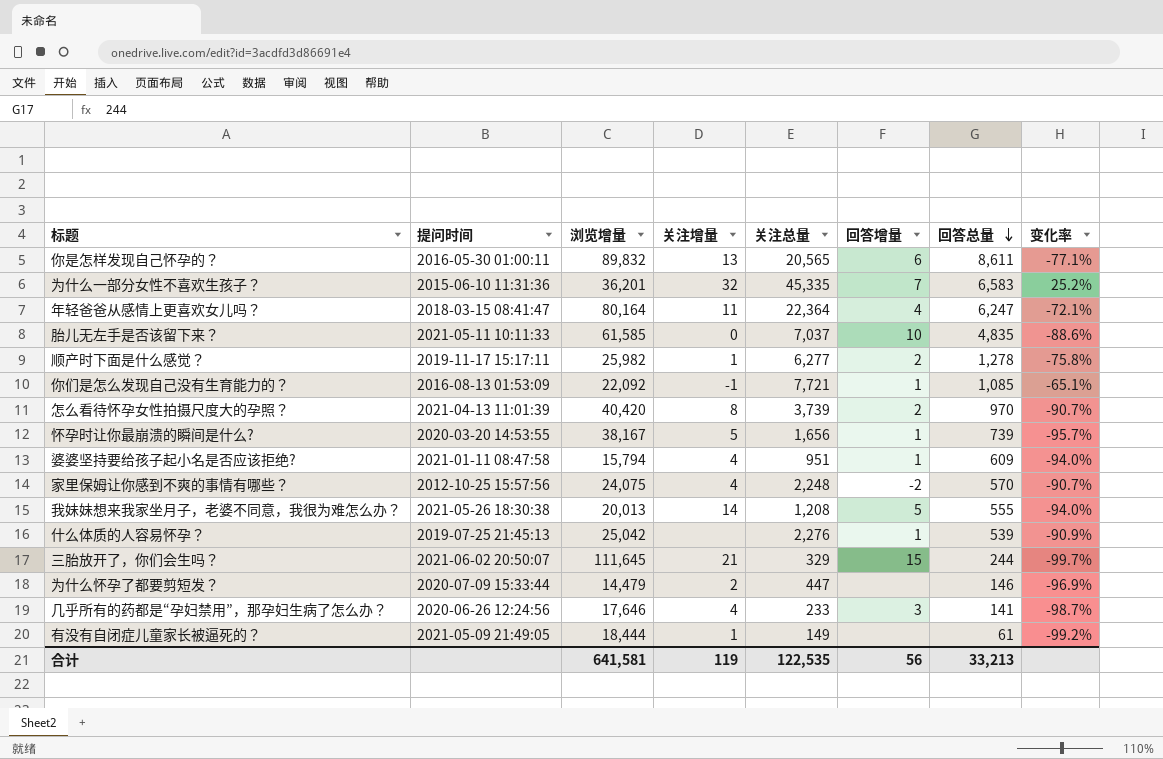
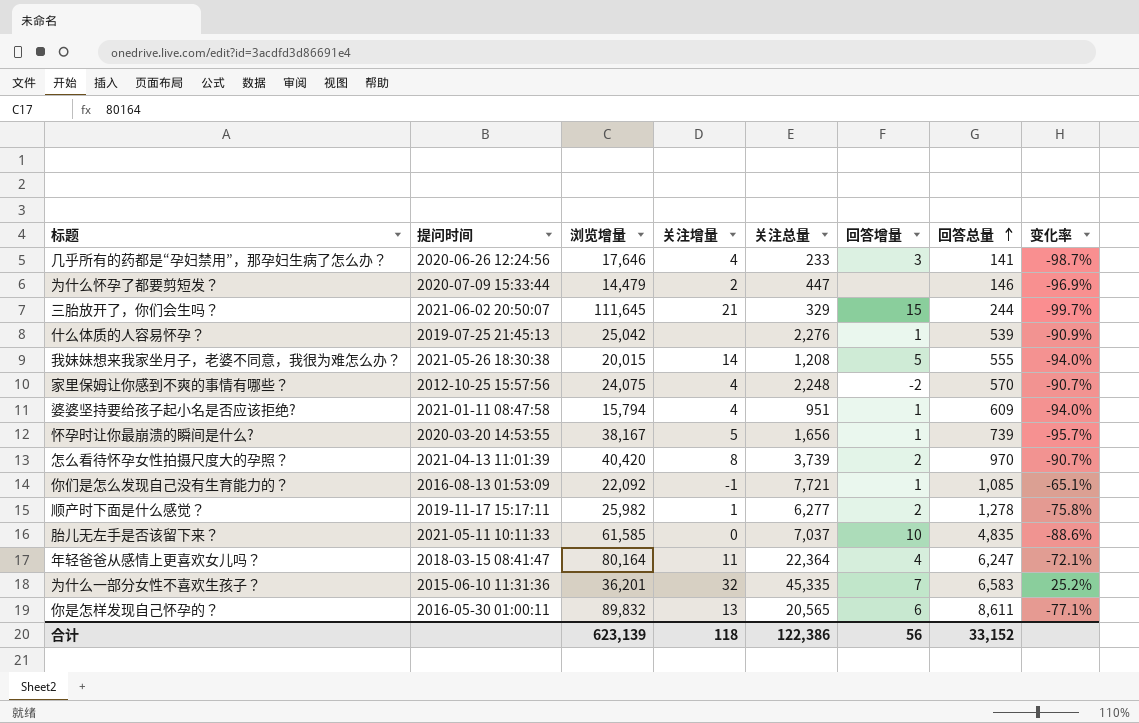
row order: 回答总量 descending -> 回答总量 ascending
row 有没有自闭症儿童家长被逼死的？: 2021-05-09 21:49:05 | 18,444 | 1 | 149 | none | 61 | -99.2% -> none
我妹妹想来我家坐月子，老婆不同意，我很为难怎么办？ | 浏览增量: 20,013 -> 20,015
合计 | 浏览增量: 641,581 -> 623,139
合计 | 关注增量: 119 -> 118
合计 | 关注总量: 122,535 -> 122,386
合计 | 回答总量: 33,213 -> 33,152

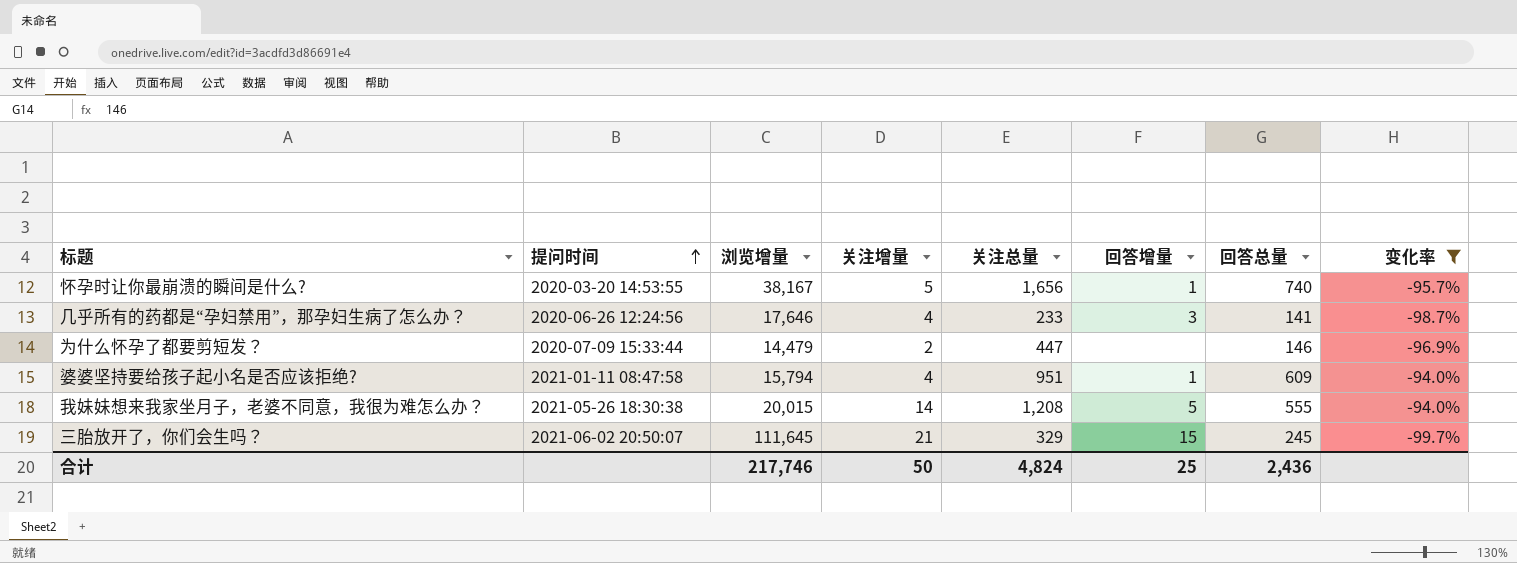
filter: none -> 变化率 <= -94.0%
row order: 回答总量 ascending -> 提问时间 ascending
怀孕时让你最崩溃的瞬间是什么? | 回答总量: 739 -> 740
三胎放开了，你们会生吗？ | 回答总量: 244 -> 245
合计 | 浏览增量: 623,139 -> 217,746
合计 | 关注增量: 118 -> 50
合计 | 关注总量: 122,386 -> 4,824
合计 | 回答增量: 56 -> 25
合计 | 回答总量: 33,152 -> 2,436

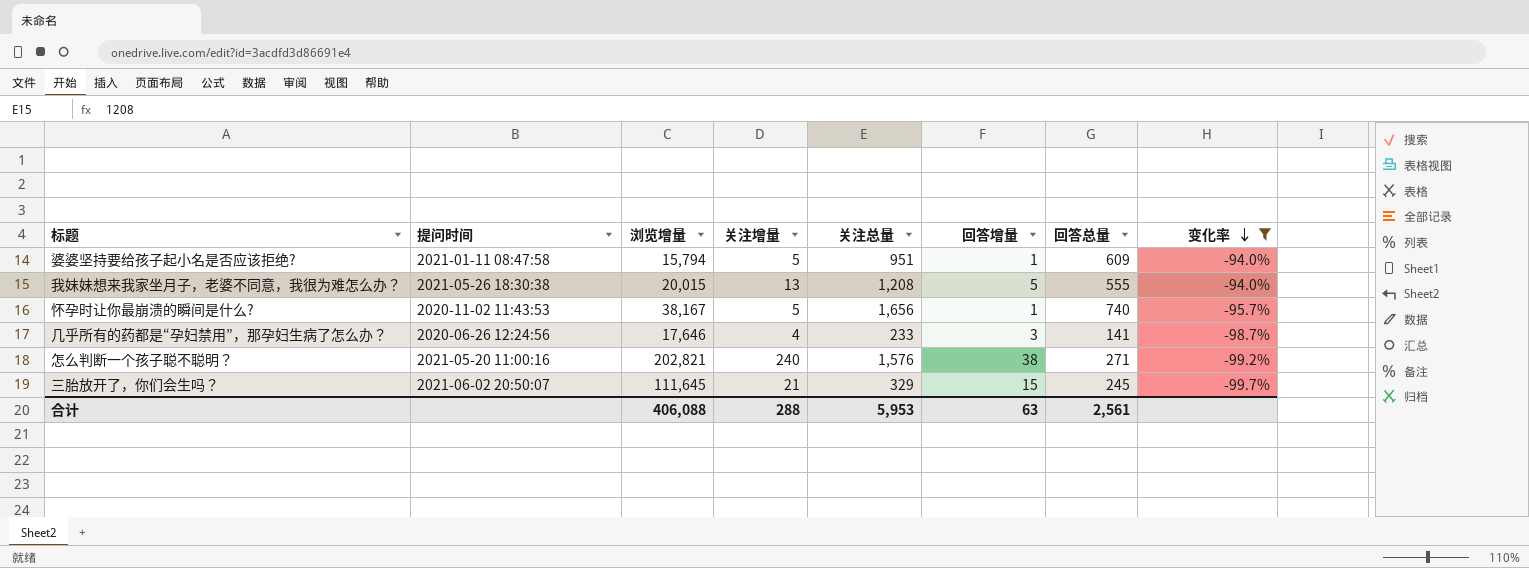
row order: 提问时间 ascending -> 变化率 descending
row 为什么怀孕了都要剪短发？: 2020-07-09 15:33:44 | 14,479 | 2 | 447 | none | 146 | -96.9% -> none
婆婆坚持要给孩子起小名是否应该拒绝? | 关注增量: 4 -> 5
我妹妹想来我家坐月子，老婆不同意，我很为难怎么办？ | 关注增量: 14 -> 13
怀孕时让你最崩溃的瞬间是什么? | 提问时间: 2020-03-20 14:53:55 -> 2020-11-02 11:43:53
row 怎么判断一个孩子聪不聪明？: none -> 2021-05-20 11:00:16 | 202,821 | 240 | 1,576 | 38 | 271 | -99.2%
合计 | 浏览增量: 217,746 -> 406,088
合计 | 关注增量: 50 -> 288
合计 | 关注总量: 4,824 -> 5,953
合计 | 回答增量: 25 -> 63
合计 | 回答总量: 2,436 -> 2,561

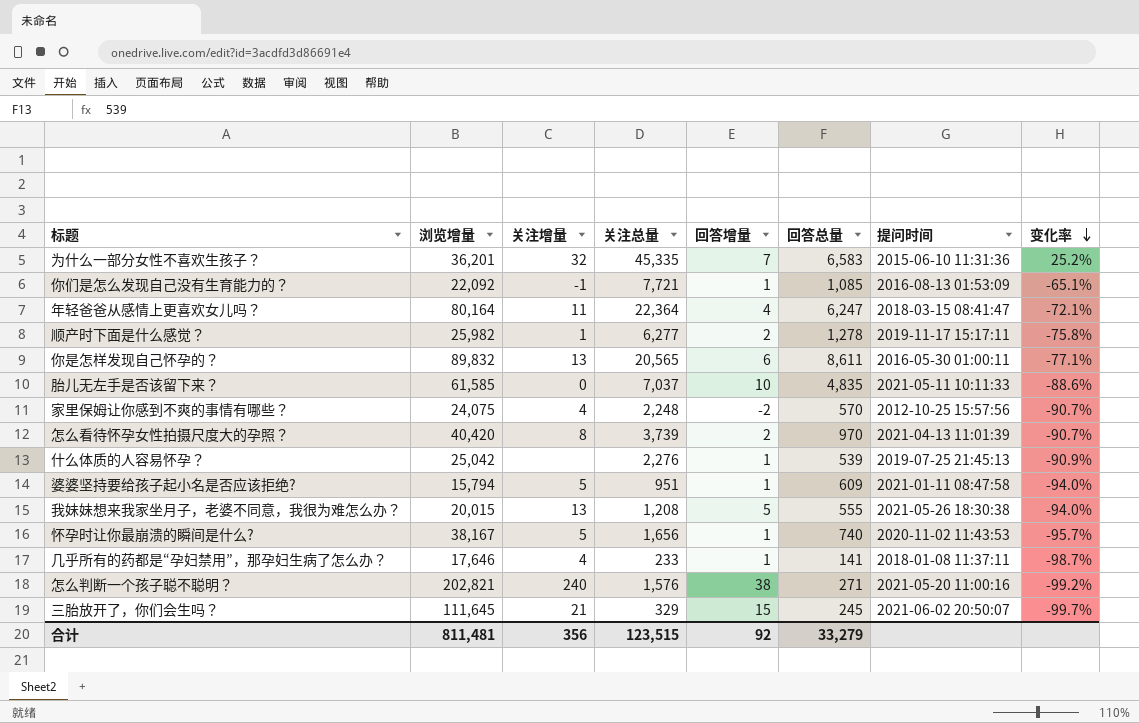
filter: 变化率 <= -94.0% -> none
column 提问时间 | position: 2 -> 7
几乎所有的药都是“孕妇禁用”，那孕妇生病了怎么办？ | 回答增量: 3 -> 1
几乎所有的药都是“孕妇禁用”，那孕妇生病了怎么办？ | 提问时间: 2020-06-26 12:24:56 -> 2018-01-08 11:37:11
合计 | 浏览增量: 406,088 -> 811,481
合计 | 关注增量: 288 -> 356
合计 | 关注总量: 5,953 -> 123,515
合计 | 回答增量: 63 -> 92
合计 | 回答总量: 2,561 -> 33,279

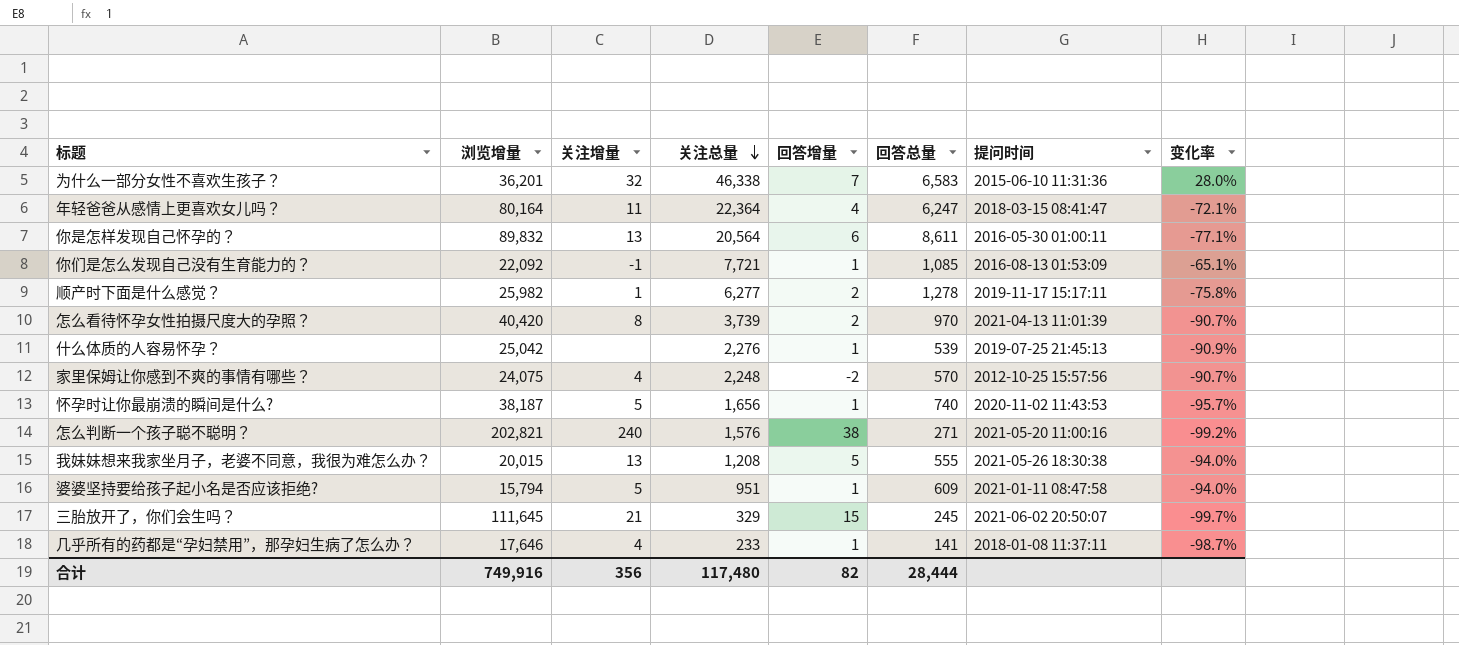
row order: 变化率 descending -> 关注总量 descending
row 胎儿无左手是否该留下来？: 61,585 | 0 | 7,037 | 10 | 4,835 | 2021-05-11 10:11:33 | -88.6% -> none
为什么一部分女性不喜欢生孩子？ | 关注总量: 45,335 -> 46,338
为什么一部分女性不喜欢生孩子？ | 变化率: 25.2% -> 28.0%
你是怎样发现自己怀孕的？ | 关注总量: 20,565 -> 20,564
怀孕时让你最崩溃的瞬间是什么? | 浏览增量: 38,167 -> 38,187
合计 | 浏览增量: 811,481 -> 749,916
合计 | 关注总量: 123,515 -> 117,480
合计 | 回答增量: 92 -> 82
合计 | 回答总量: 33,279 -> 28,444

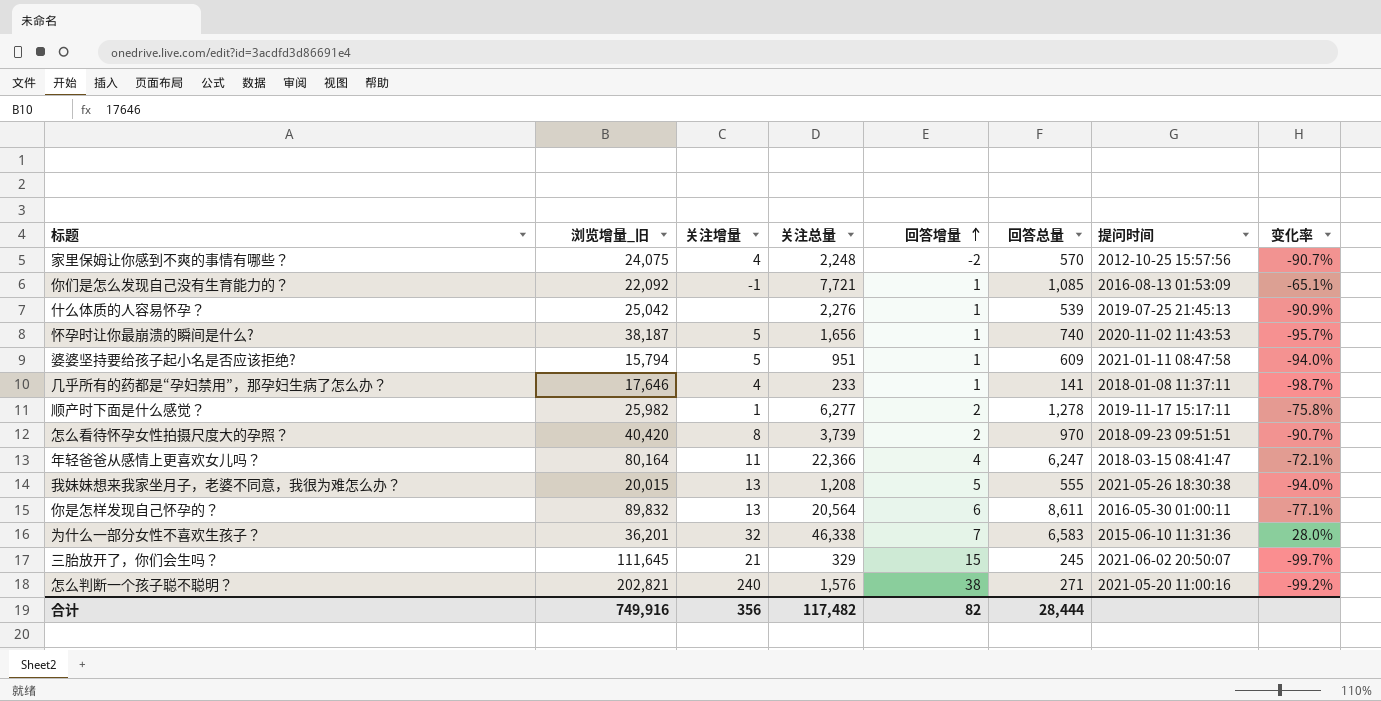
row order: 关注总量 descending -> 回答增量 ascending
column name: 浏览增量 -> 浏览增量_旧
怎么看待怀孕女性拍摄尺度大的孕照？ | 提问时间: 2021-04-13 11:01:39 -> 2018-09-23 09:51:51
年轻爸爸从感情上更喜欢女儿吗？ | 关注总量: 22,364 -> 22,366
合计 | 关注总量: 117,480 -> 117,482

